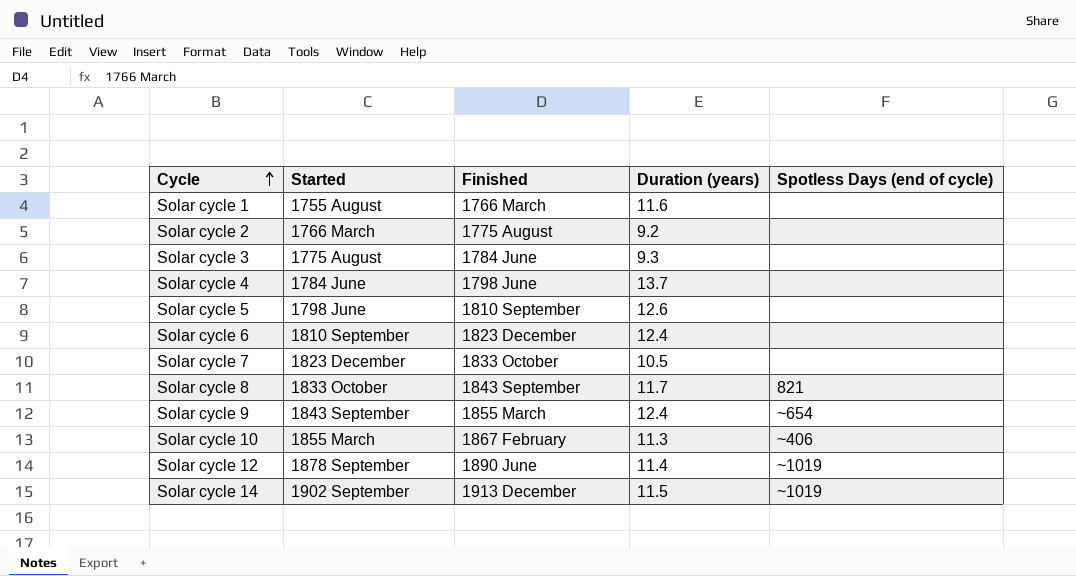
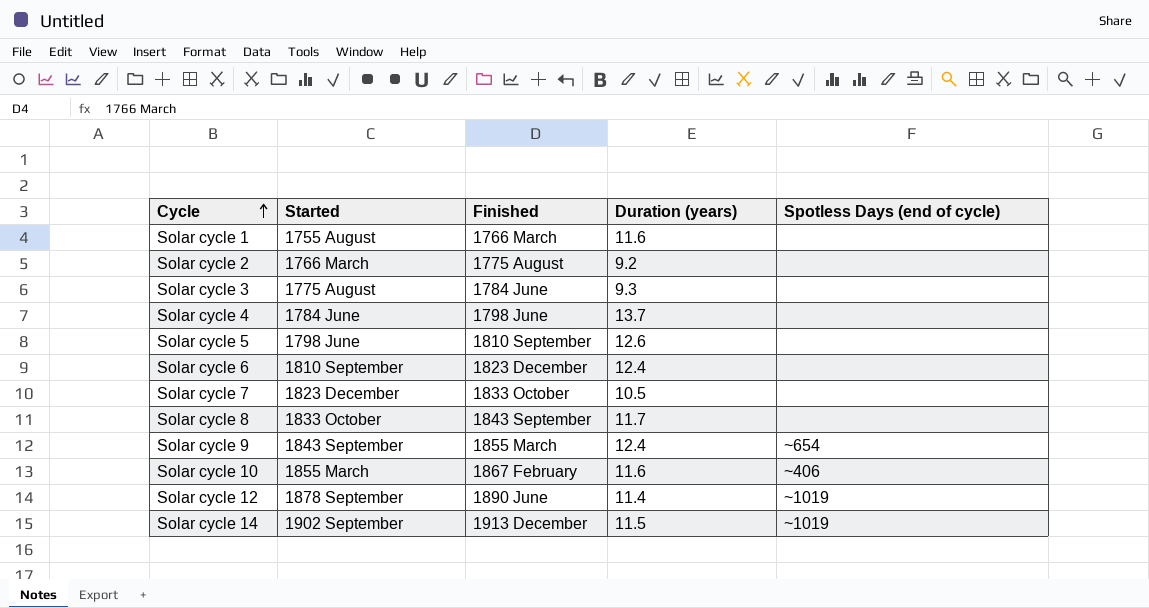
Solar cycle 8 | Spotless Days (end of cycle): 821 -> none
Solar cycle 10 | Duration (years): 11.3 -> 11.6

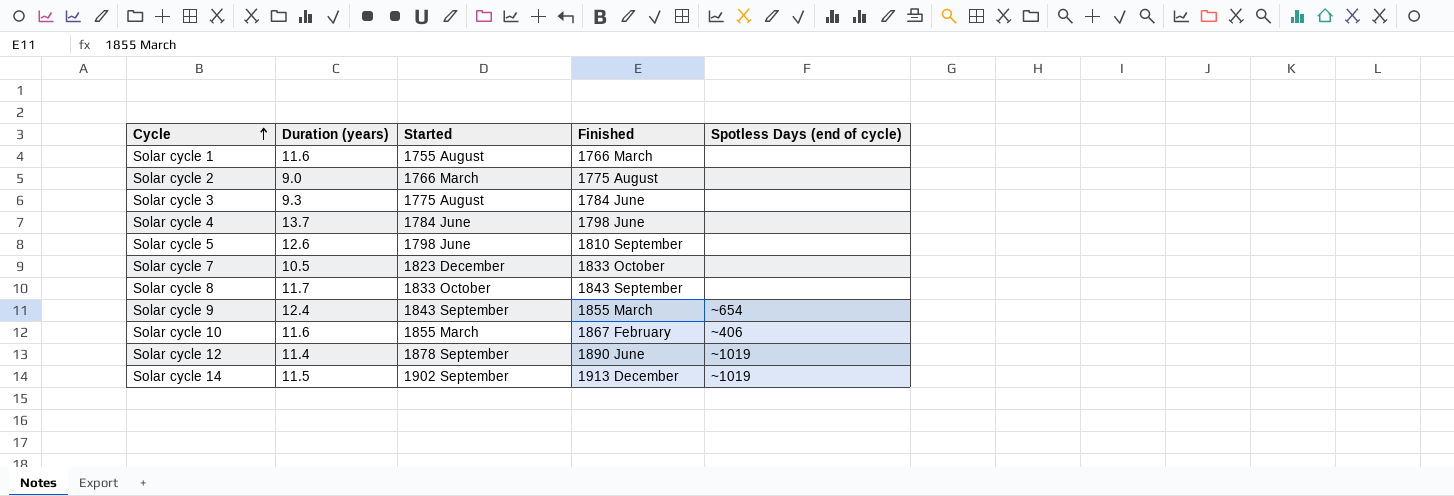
column Duration (years) | position: 4 -> 2
row Solar cycle 6: 1810 September | 1823 December | 12.4 | none -> none
Solar cycle 2 | Duration (years): 9.2 -> 9.0

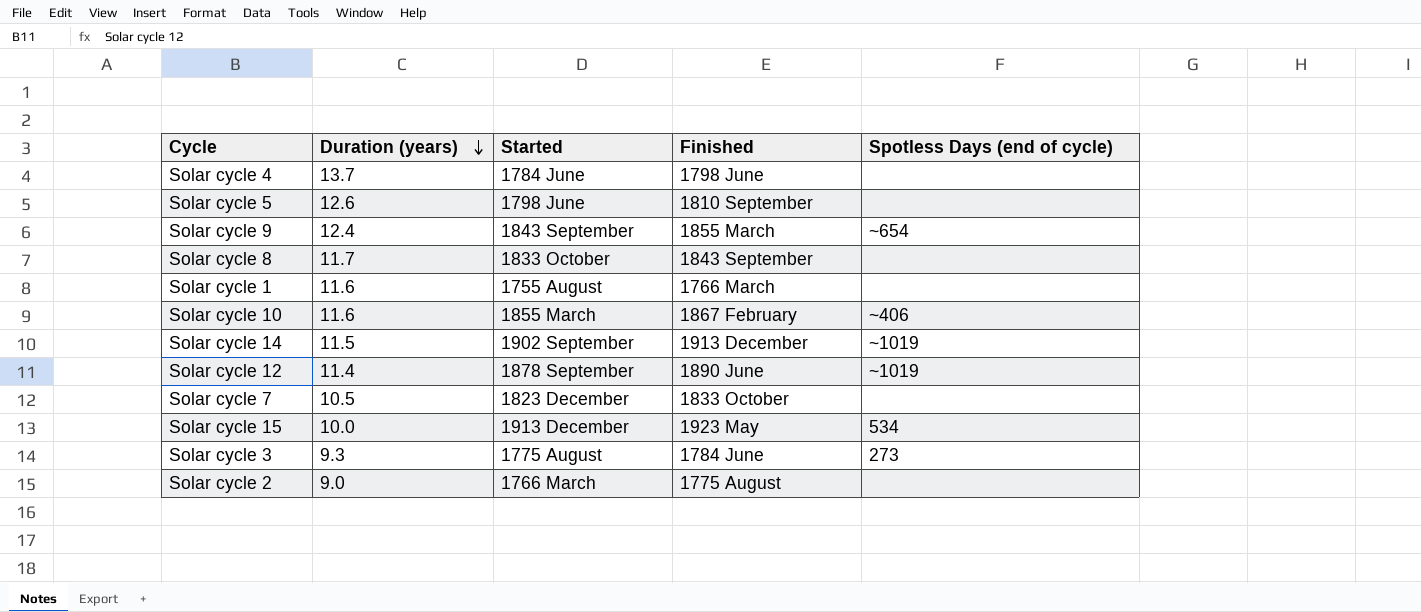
row order: Cycle ascending -> Duration (years) descending
row Solar cycle 15: none -> 10.0 | 1913 December | 1923 May | 534
Solar cycle 3 | Spotless Days (end of cycle): none -> 273

